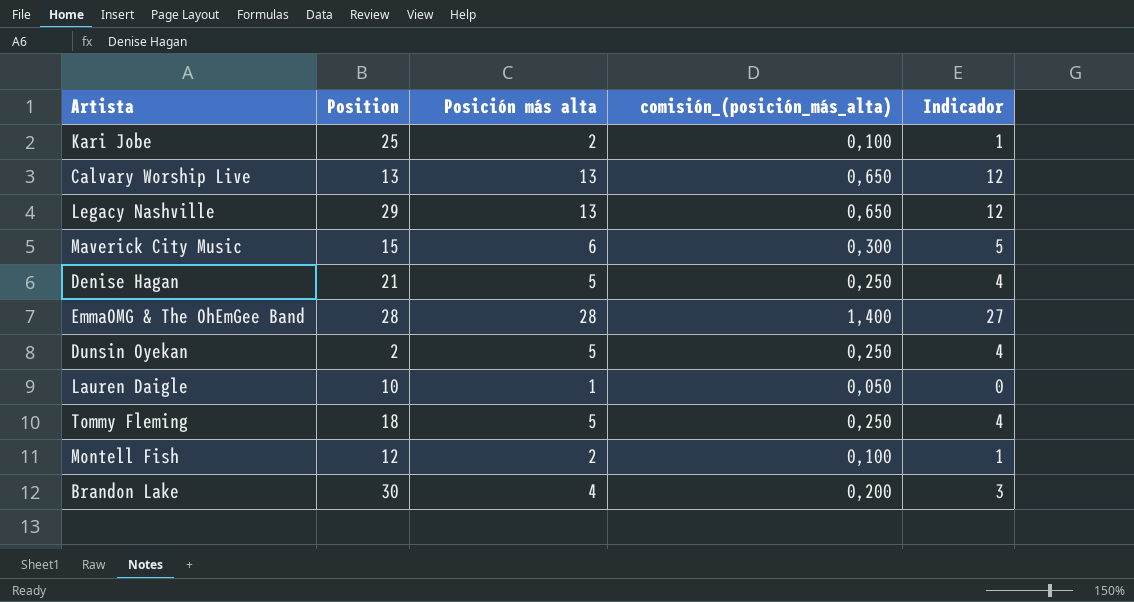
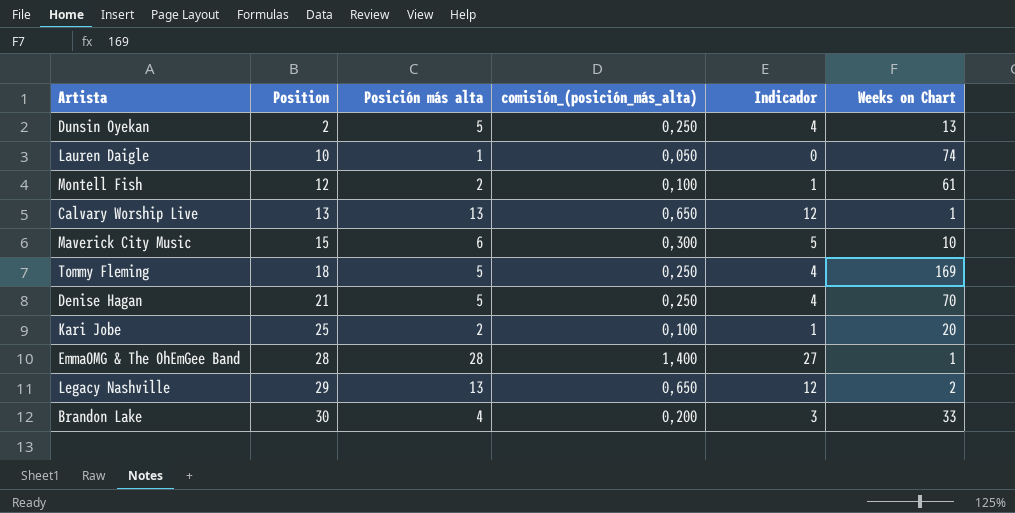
row order: none -> Position ascending
column Weeks on Chart | position: none -> 6

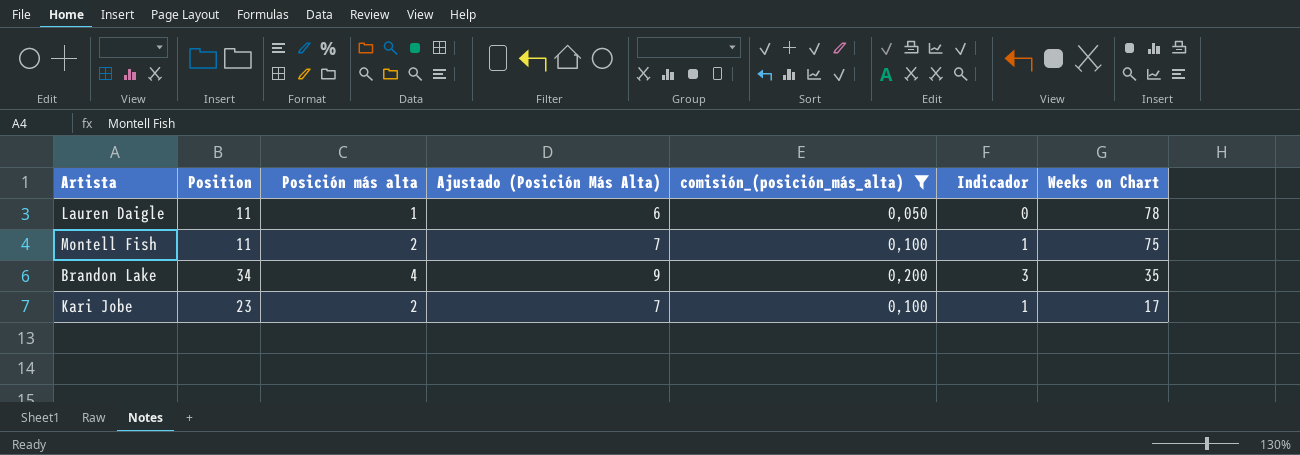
filter: none -> comisión_(posición_más_alta) <= 0,200
row order: Position ascending -> Weeks on Chart descending
column Ajustado (Posición Más Alta) | formula: none -> [Posición más alta] + 5
Lauren Daigle | Position: 10 -> 11
Lauren Daigle | Weeks on Chart: 74 -> 78
Montell Fish | Position: 12 -> 11
Montell Fish | Weeks on Chart: 61 -> 75
Brandon Lake | Position: 30 -> 34
Brandon Lake | Weeks on Chart: 33 -> 35
Kari Jobe | Position: 25 -> 23
Kari Jobe | Weeks on Chart: 20 -> 17

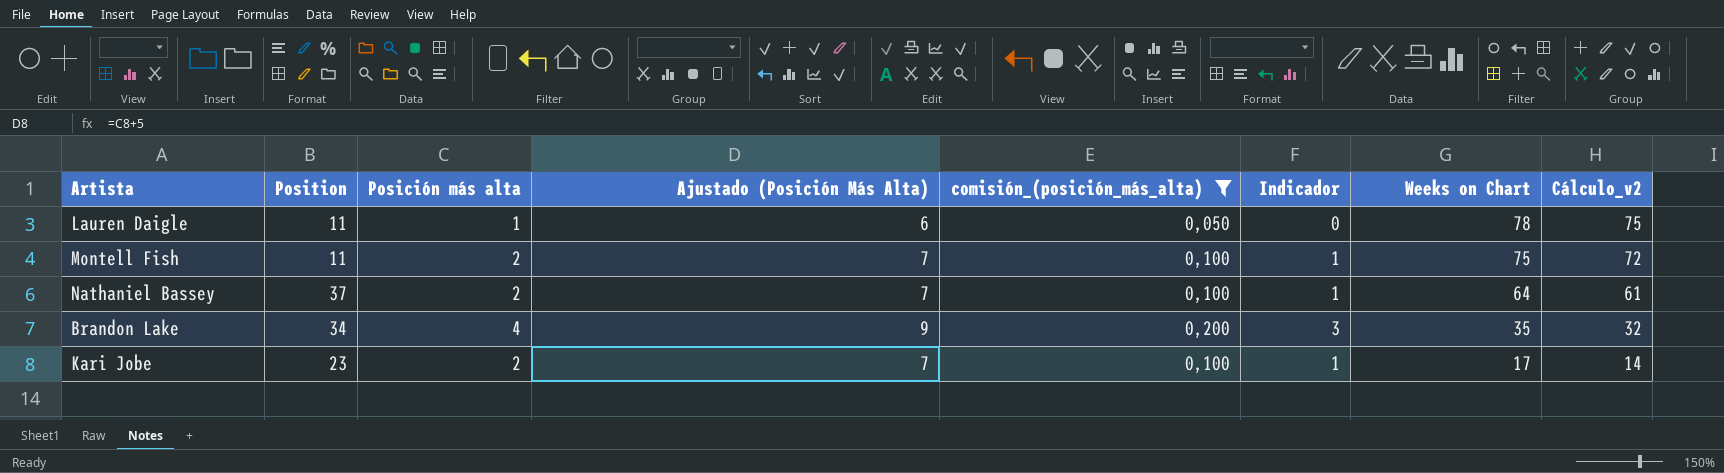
column Cálculo_v2 | formula: none -> [Weeks on Chart] - 3
row Nathaniel Bassey: none -> 37 | 2 | 7 | 0,100 | 1 | 64 | 61

